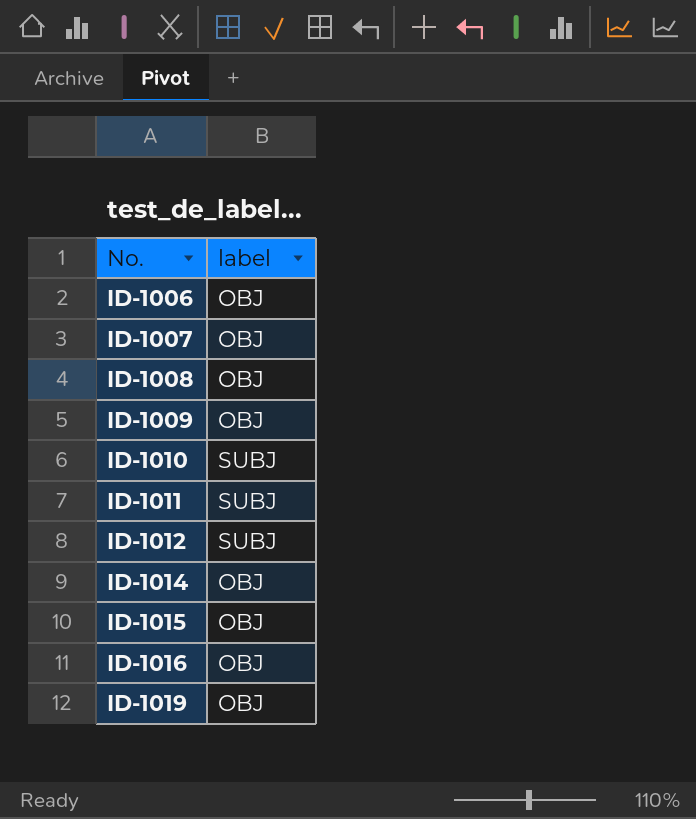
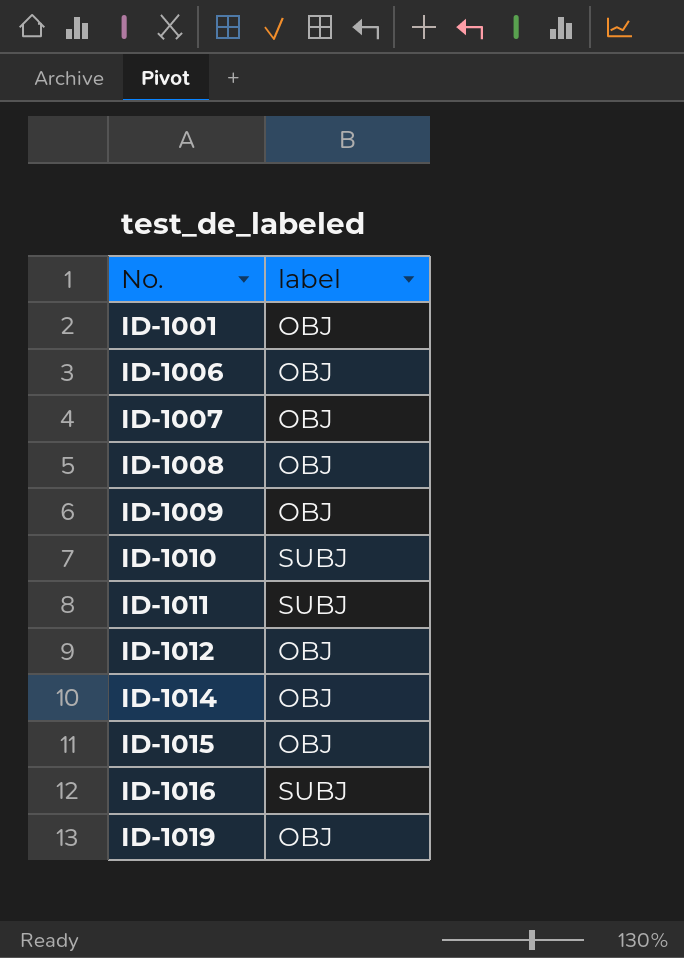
row ID-1001: none -> OBJ
ID-1012 | label: SUBJ -> OBJ
ID-1016 | label: OBJ -> SUBJ

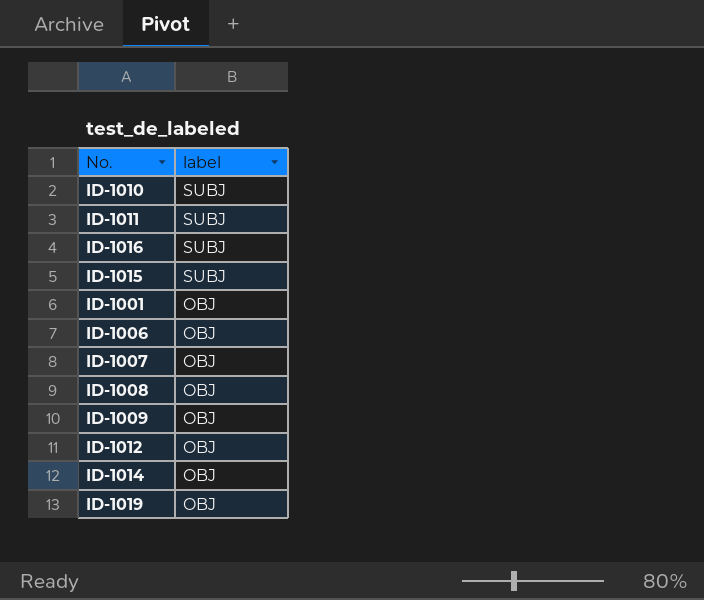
row order: No. ascending -> label descending
ID-1015 | label: OBJ -> SUBJ

